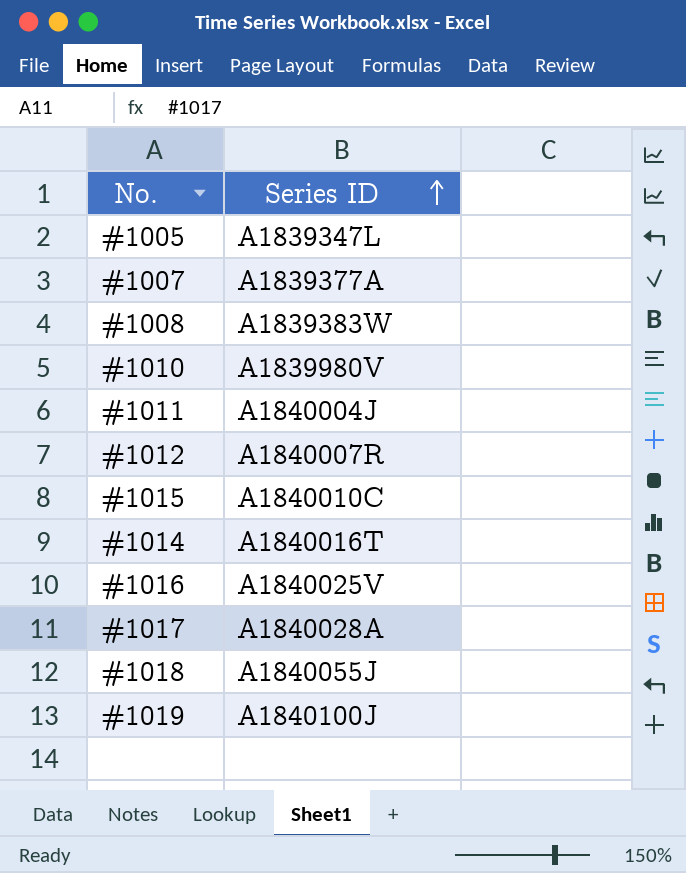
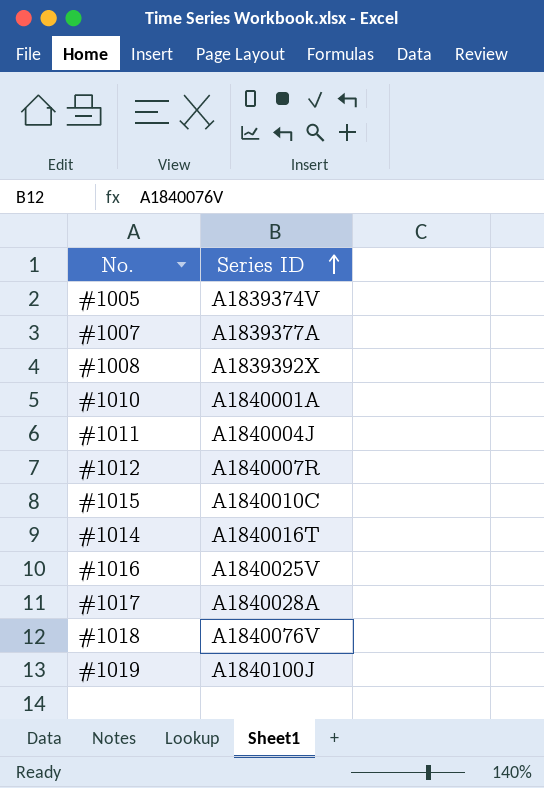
#1005 | Series ID: A1839347L -> A1839374V
#1008 | Series ID: A1839383W -> A1839392X
#1010 | Series ID: A1839980V -> A1840001A
#1018 | Series ID: A1840055J -> A1840076V

